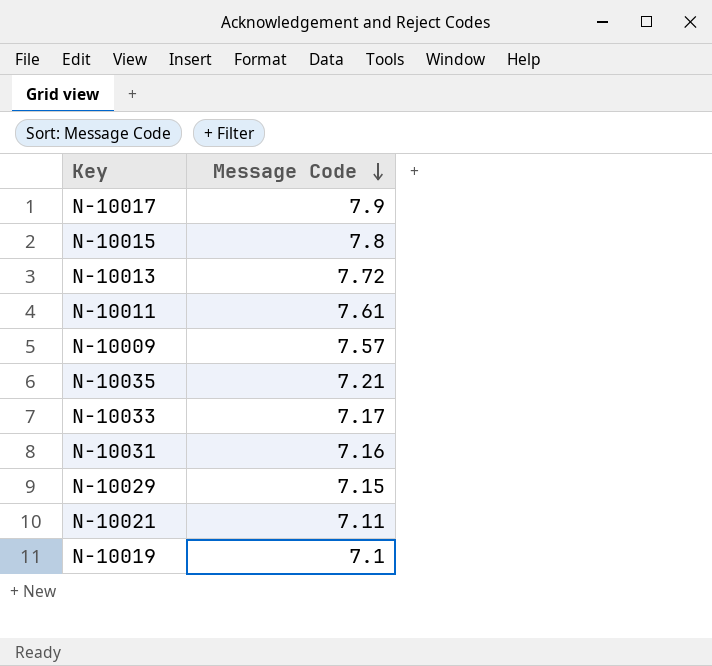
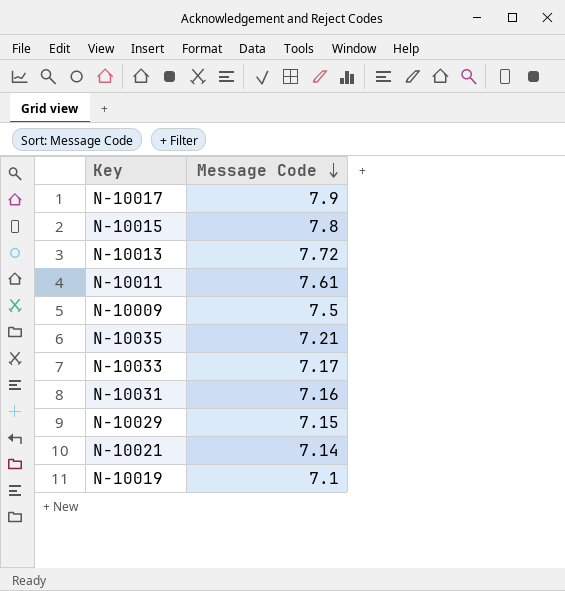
N-10009 | Message Code: 7.57 -> 7.5
N-10021 | Message Code: 7.11 -> 7.14

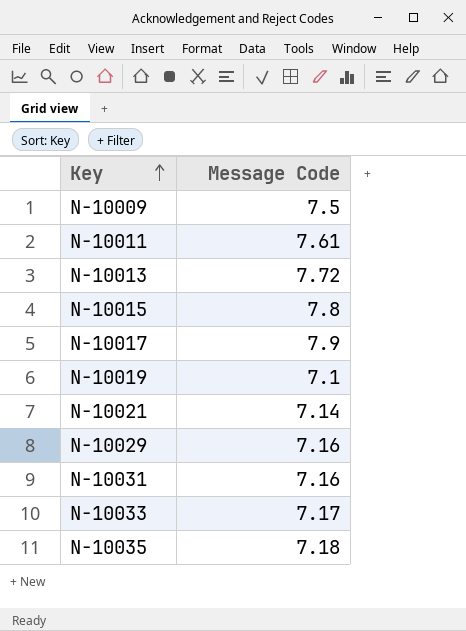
row order: Message Code descending -> Key ascending
N-10029 | Message Code: 7.15 -> 7.16
N-10035 | Message Code: 7.21 -> 7.18

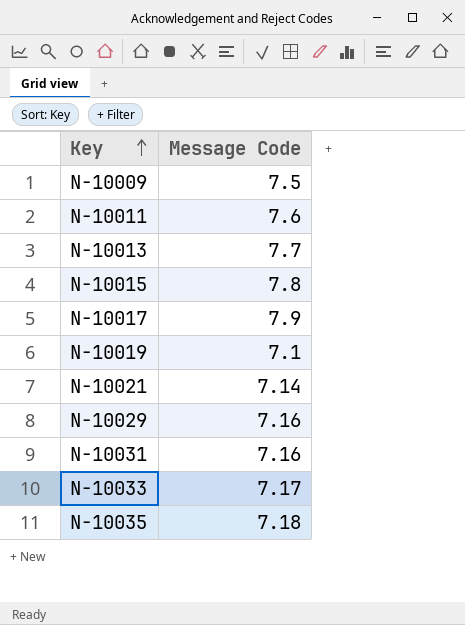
N-10011 | Message Code: 7.61 -> 7.6
N-10013 | Message Code: 7.72 -> 7.7

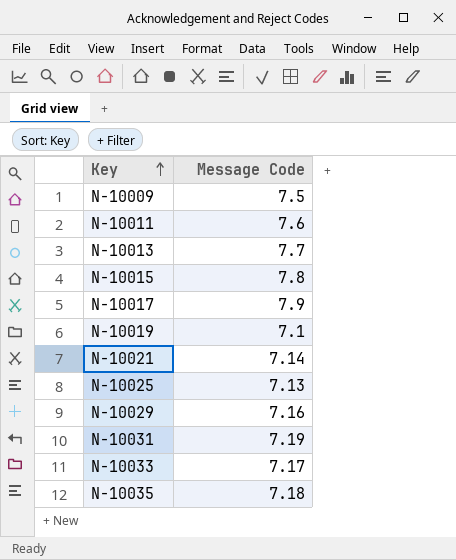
row N-10025: none -> 7.13
N-10031 | Message Code: 7.16 -> 7.19

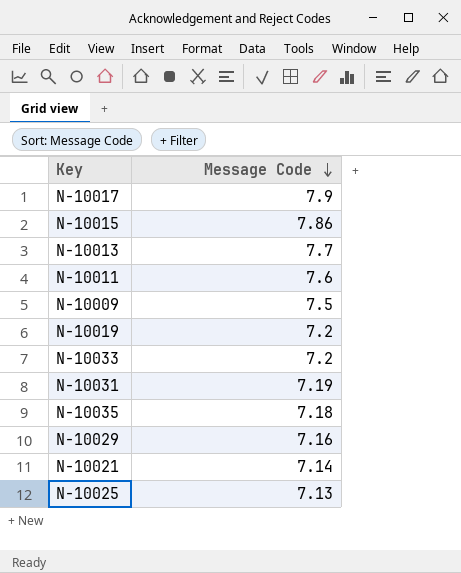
row order: Key ascending -> Message Code descending
N-10015 | Message Code: 7.8 -> 7.86
N-10019 | Message Code: 7.1 -> 7.2
N-10033 | Message Code: 7.17 -> 7.2

